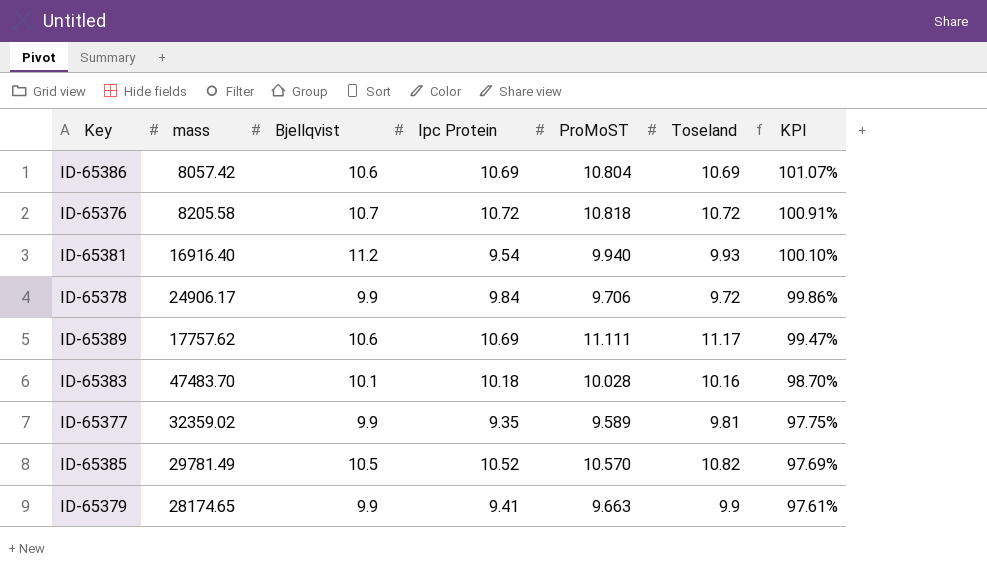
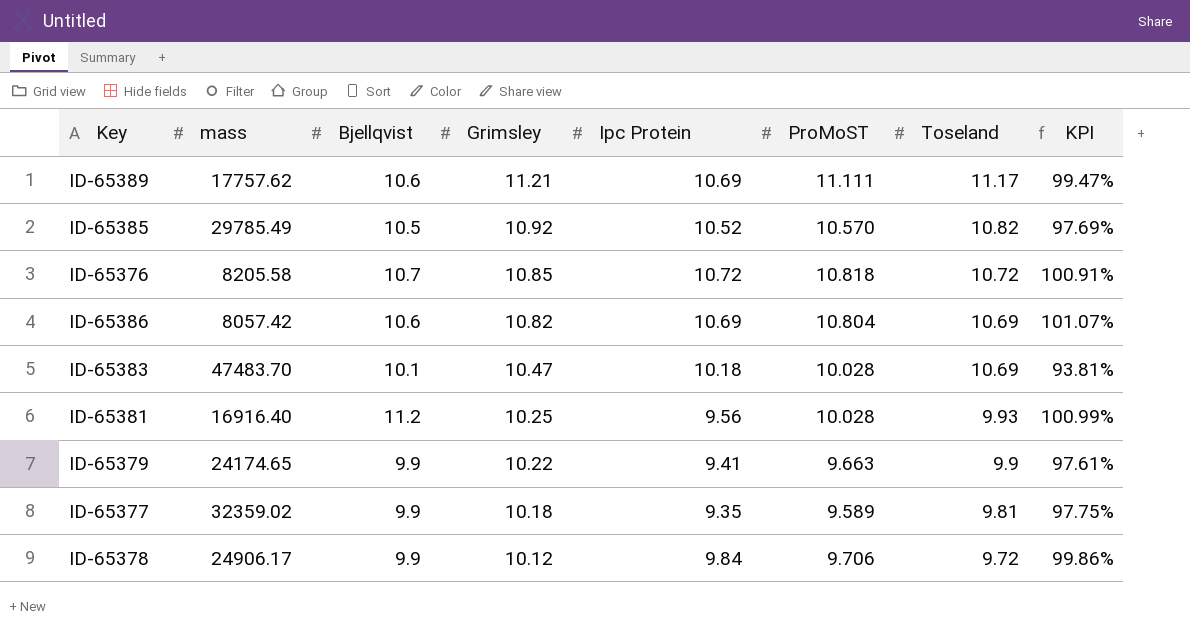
row order: KPI descending -> Grimsley descending
column Grimsley | position: none -> 4
ID-65385 | mass: 29781.49 -> 29785.49
ID-65383 | Toseland: 10.16 -> 10.69
ID-65383 | KPI: 98.70% -> 93.81%
ID-65381 | Ipc Protein: 9.54 -> 9.56
ID-65381 | ProMoST: 9.940 -> 10.028
ID-65381 | KPI: 100.10% -> 100.99%
ID-65379 | mass: 28174.65 -> 24174.65

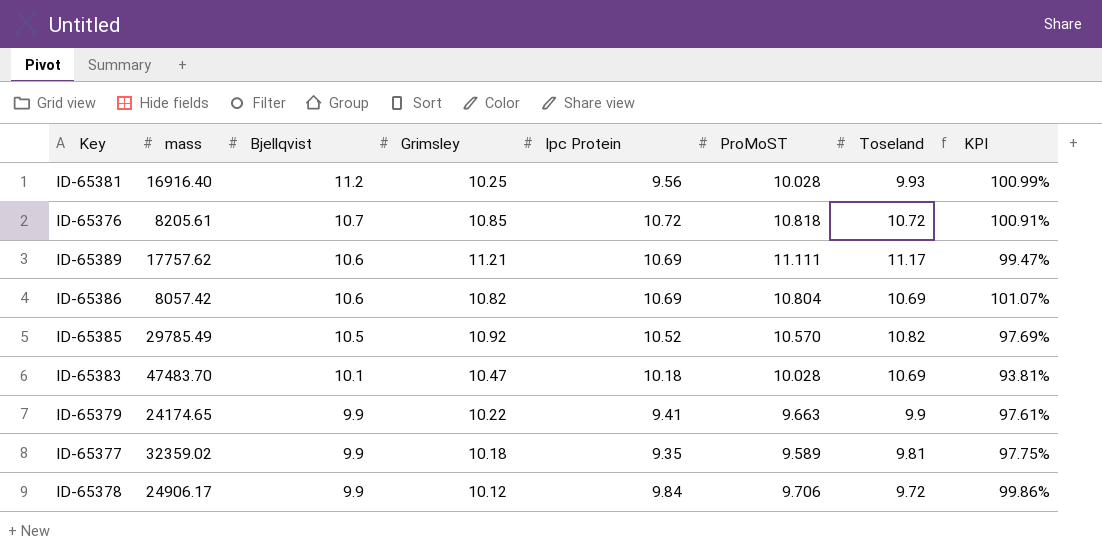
row order: Grimsley descending -> Bjellqvist descending
ID-65376 | mass: 8205.58 -> 8205.61

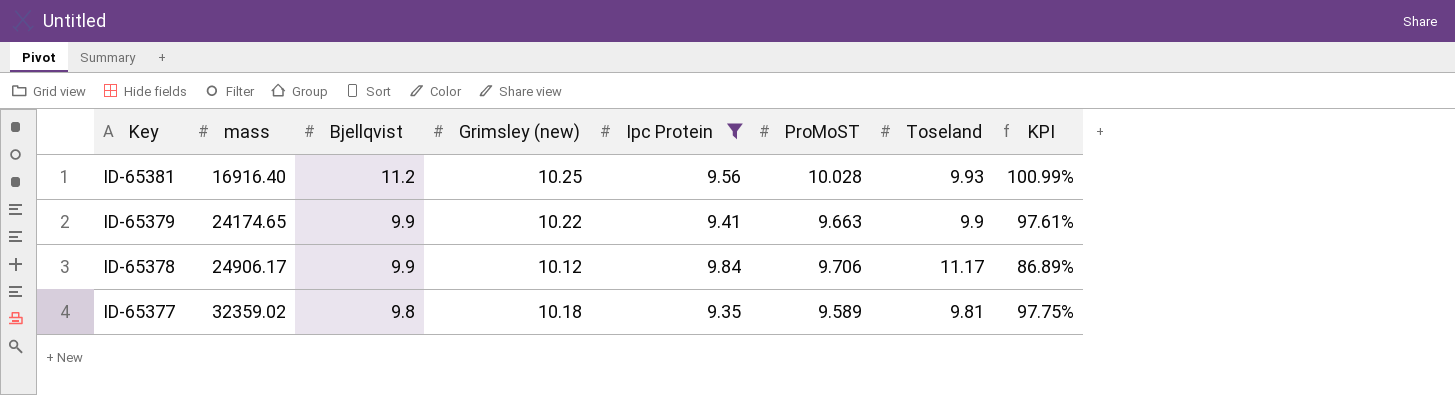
filter: none -> Ipc Protein <= 9.84
row order: Bjellqvist descending -> Key descending
column name: Grimsley -> Grimsley (new)
ID-65378 | Toseland: 9.72 -> 11.17
ID-65378 | KPI: 99.86% -> 86.89%
ID-65377 | Bjellqvist: 9.9 -> 9.8

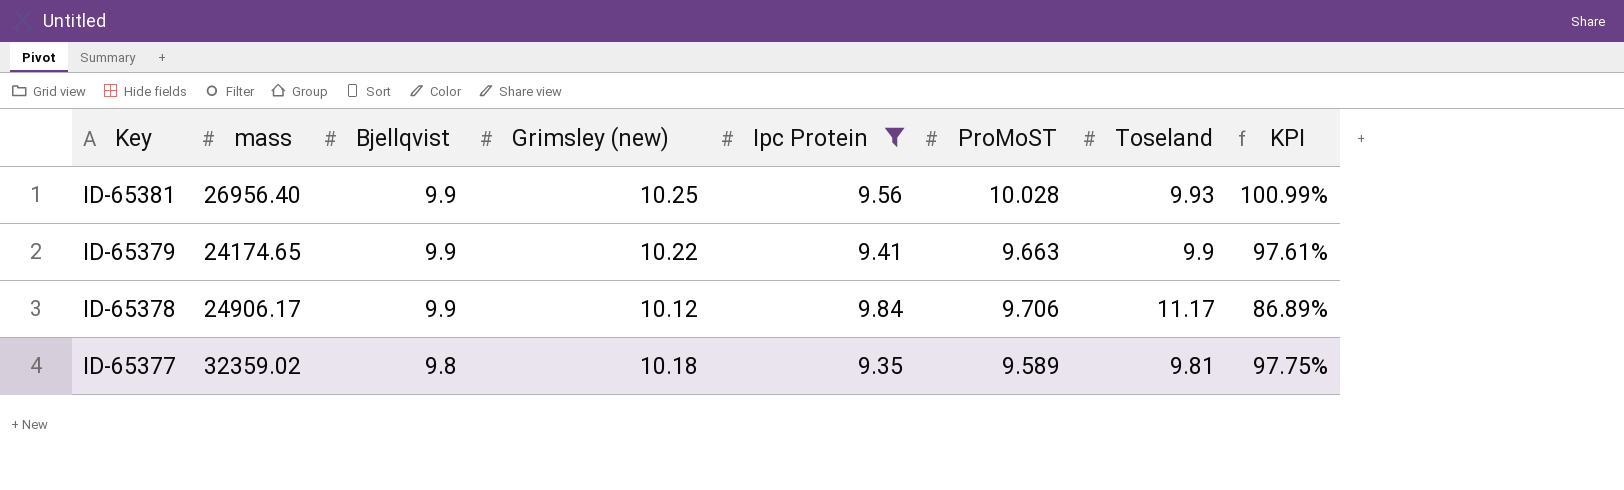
ID-65381 | mass: 16916.40 -> 26956.40
ID-65381 | Bjellqvist: 11.2 -> 9.9

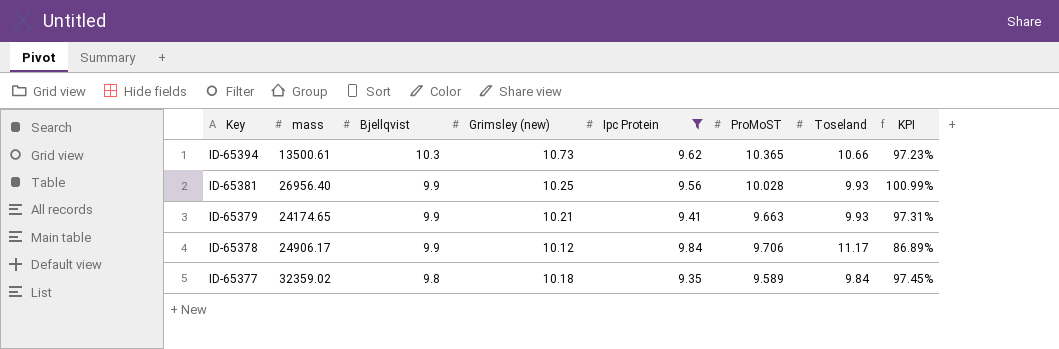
row ID-65394: none -> 13500.61 | 10.3 | 10.73 | 9.62 | 10.365 | 10.66 | 97.23%
ID-65379 | Grimsley (new): 10.22 -> 10.21
ID-65379 | Toseland: 9.9 -> 9.93
ID-65379 | KPI: 97.61% -> 97.31%
ID-65377 | Toseland: 9.81 -> 9.84
ID-65377 | KPI: 97.75% -> 97.45%

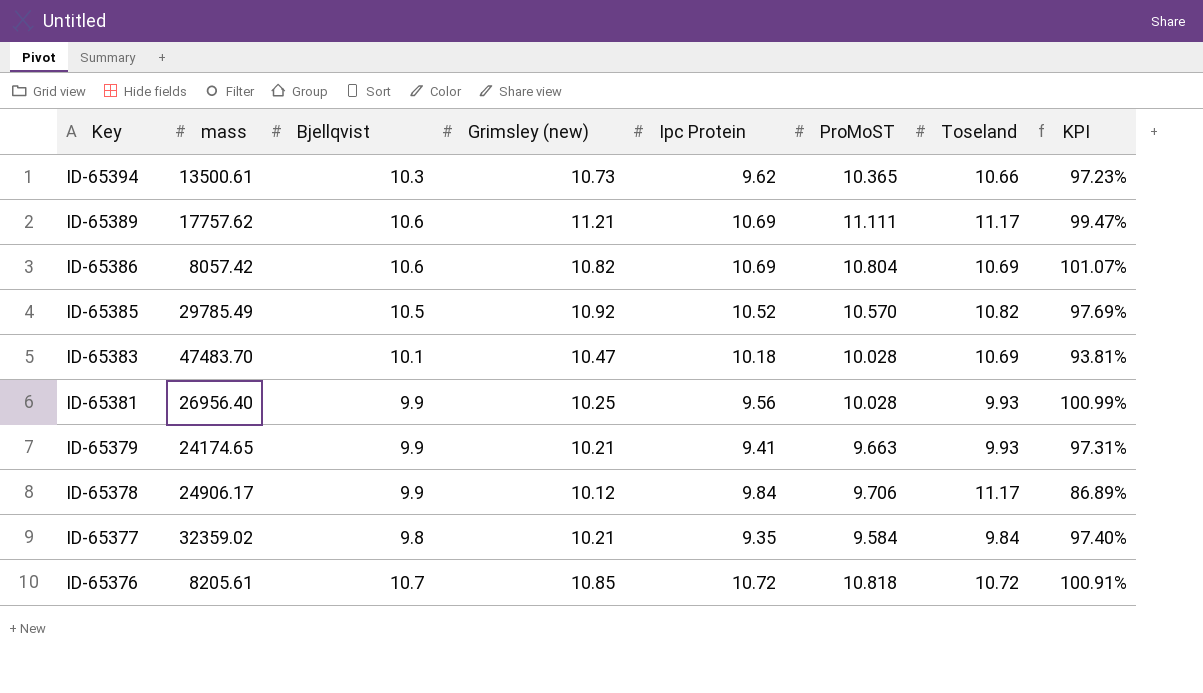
filter: Ipc Protein <= 9.84 -> none
ID-65377 | Grimsley (new): 10.18 -> 10.21
ID-65377 | ProMoST: 9.589 -> 9.584
ID-65377 | KPI: 97.45% -> 97.40%

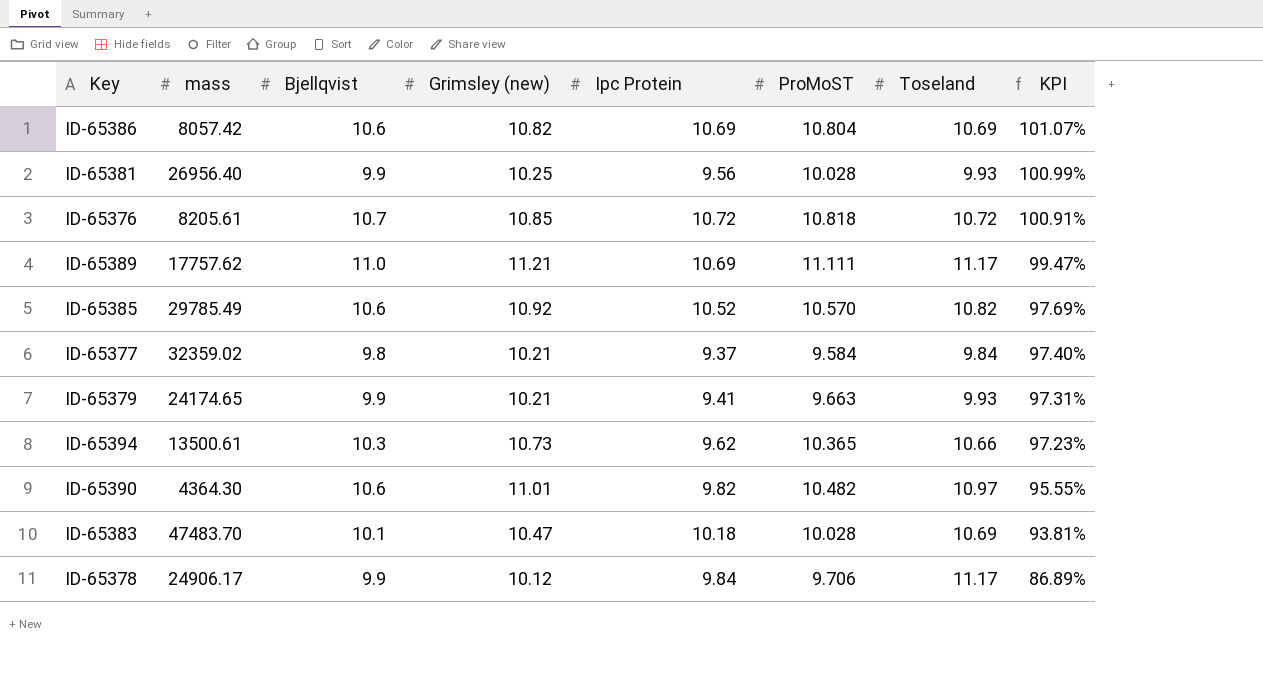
row order: Key descending -> KPI descending
ID-65389 | Bjellqvist: 10.6 -> 11.0
ID-65385 | Bjellqvist: 10.5 -> 10.6
ID-65377 | Ipc Protein: 9.35 -> 9.37
row ID-65390: none -> 4364.30 | 10.6 | 11.01 | 9.82 | 10.482 | 10.97 | 95.55%

